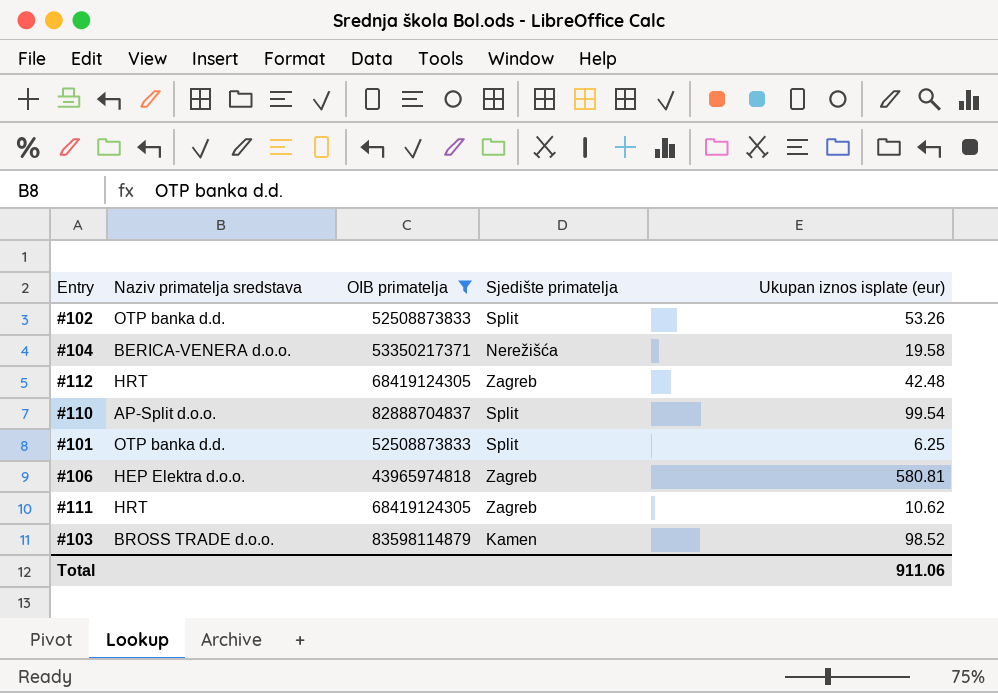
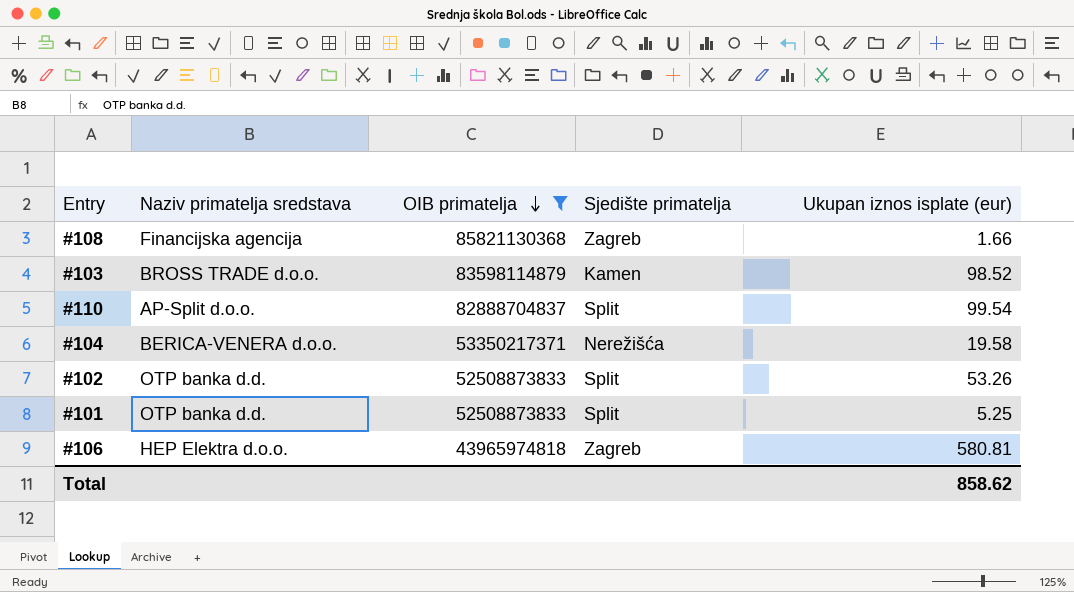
row order: none -> OIB primatelja descending
row #112: HRT | 68419124305 | Zagreb | 42.48 -> none
row #111: HRT | 68419124305 | Zagreb | 10.62 -> none
row #108: none -> Financijska agencija | 85821130368 | Zagreb | 1.66
#101 | Ukupan iznos isplate (eur): 6.25 -> 5.25
Total | Ukupan iznos isplate (eur): 911.06 -> 858.62

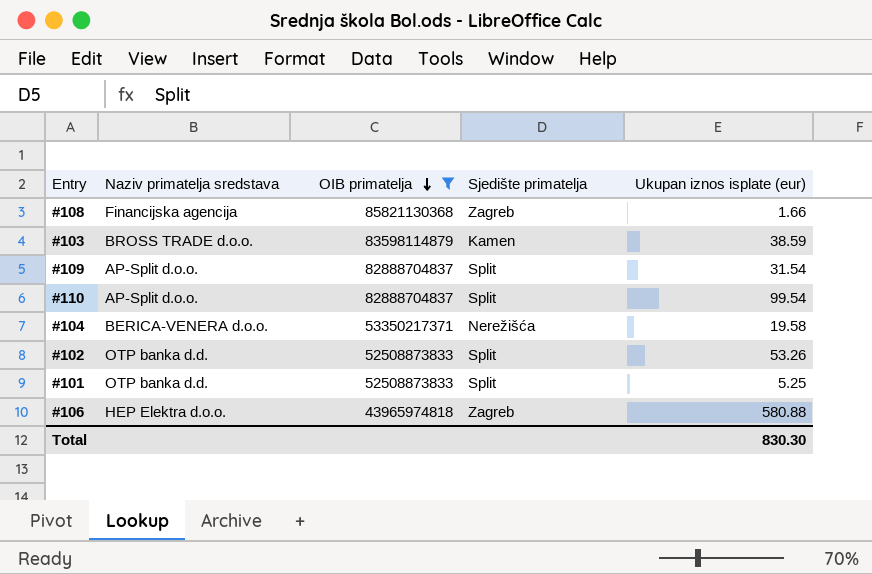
#103 | Ukupan iznos isplate (eur): 98.52 -> 38.59
row #109: none -> AP-Split d.o.o. | 82888704837 | Split | 31.54
#106 | Ukupan iznos isplate (eur): 580.81 -> 580.88
Total | Ukupan iznos isplate (eur): 858.62 -> 830.30

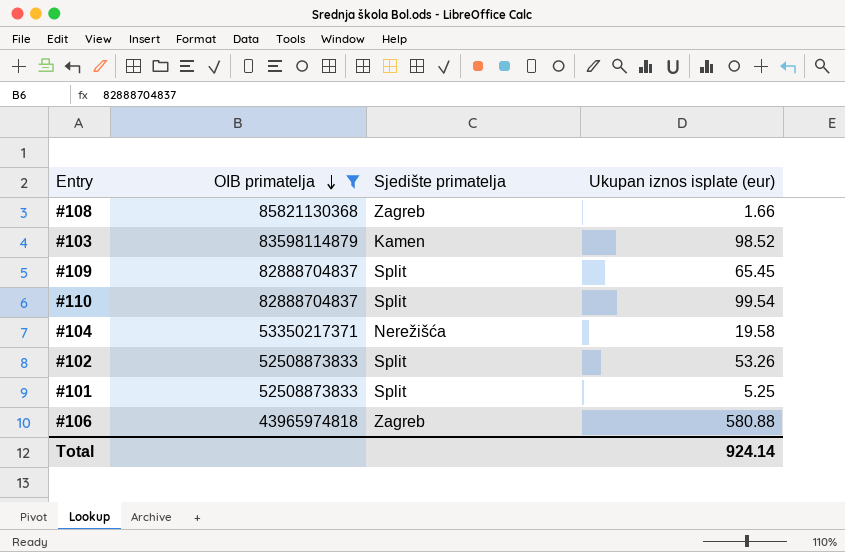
column Naziv primatelja sredstava | position: 2 -> none
#103 | Ukupan iznos isplate (eur): 38.59 -> 98.52
#109 | Ukupan iznos isplate (eur): 31.54 -> 65.45
Total | Ukupan iznos isplate (eur): 830.30 -> 924.14

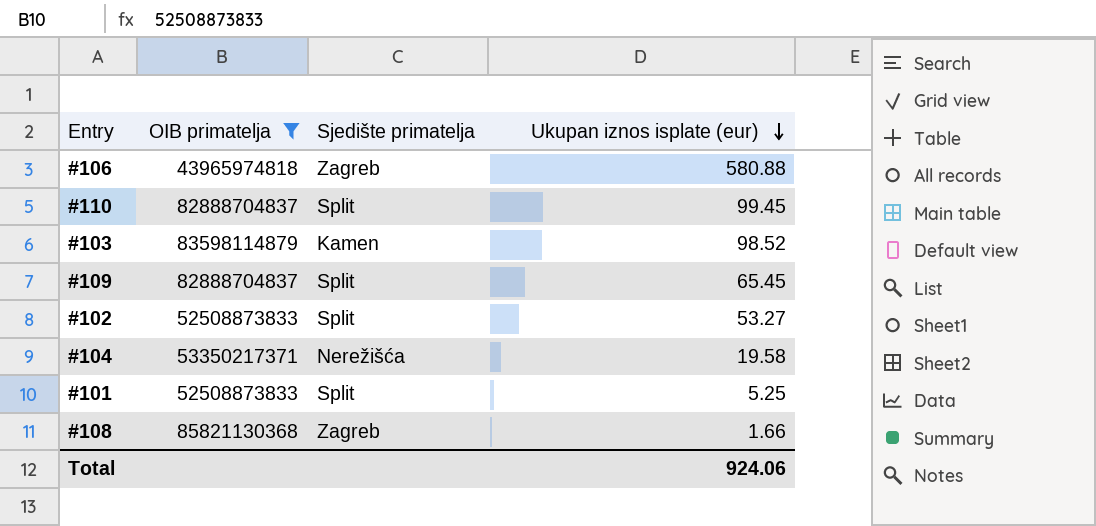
row order: OIB primatelja descending -> Ukupan iznos isplate (eur) descending
#110 | Ukupan iznos isplate (eur): 99.54 -> 99.45
#102 | Ukupan iznos isplate (eur): 53.26 -> 53.27
Total | Ukupan iznos isplate (eur): 924.14 -> 924.06

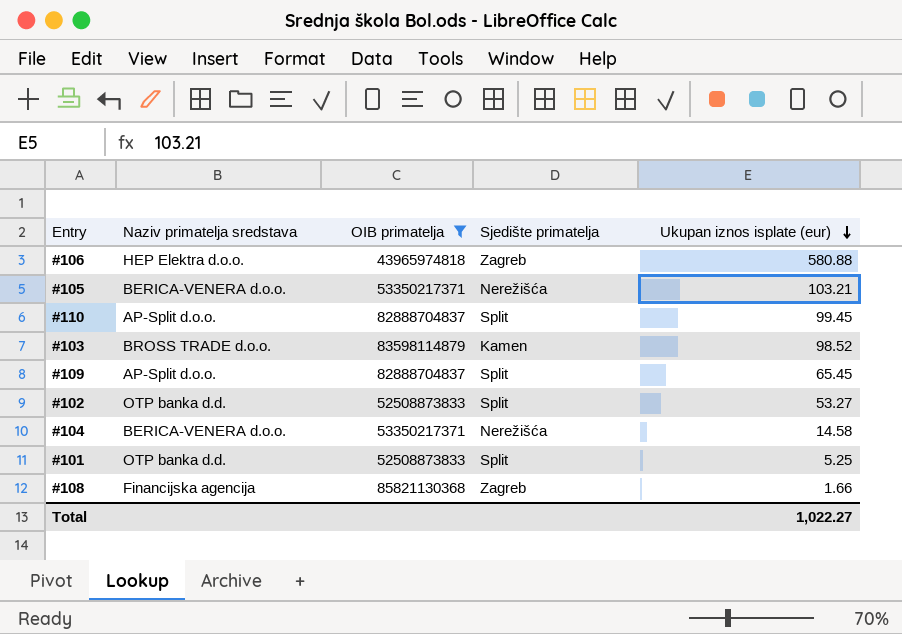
column Naziv primatelja sredstava | position: none -> 2
row #105: none -> BERICA-VENERA d.o.o. | 53350217371 | Nerežišća | 103.21
#104 | Ukupan iznos isplate (eur): 19.58 -> 14.58
Total | Ukupan iznos isplate (eur): 924.06 -> 1,022.27

